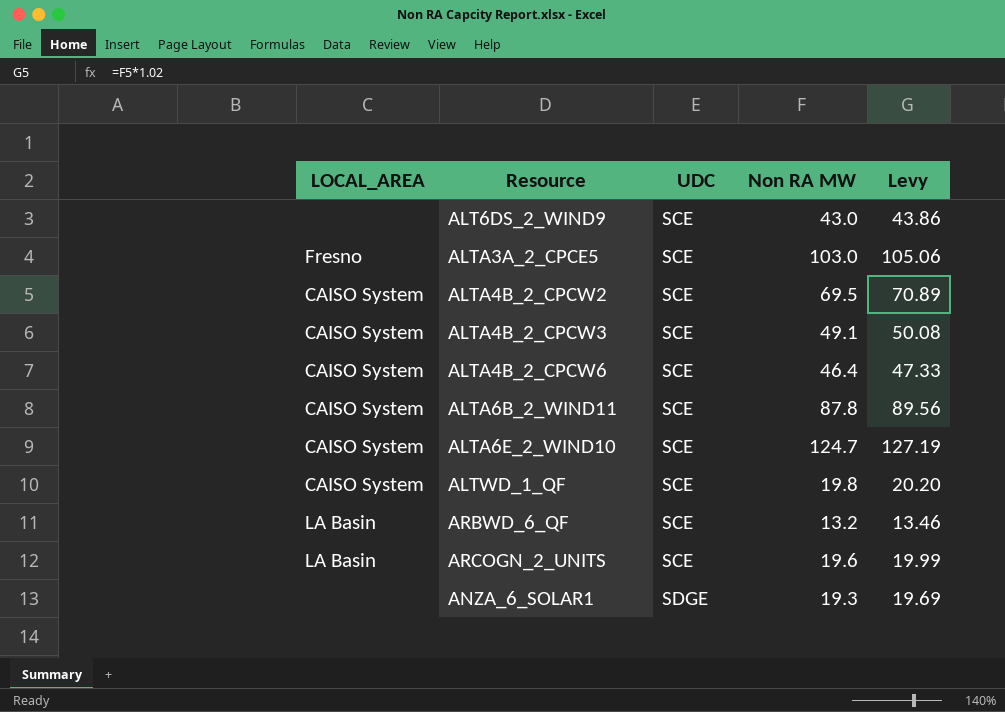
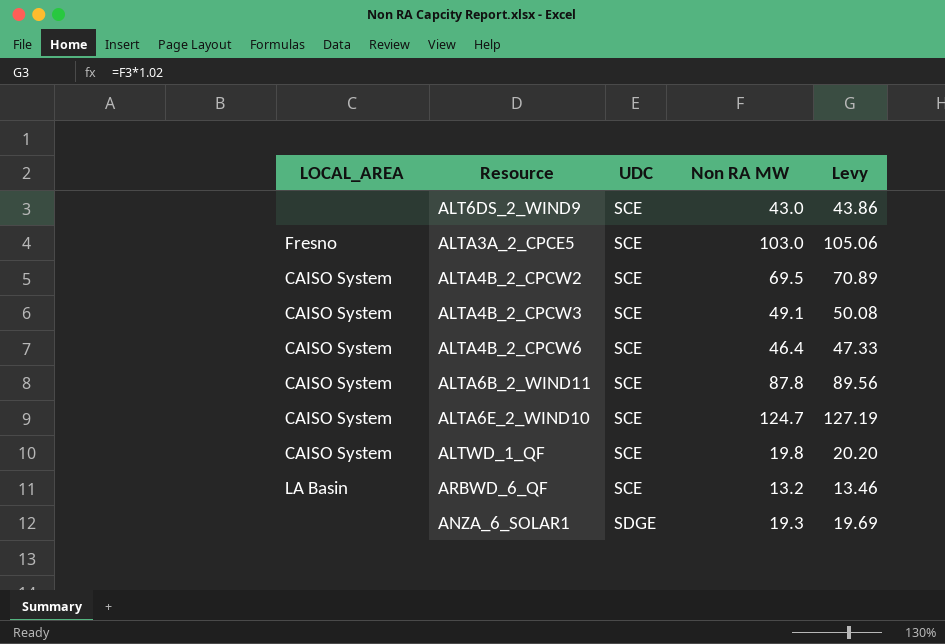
row ARCOGN_2_UNITS: LA Basin | SCE | 19.6 | 19.99 -> none

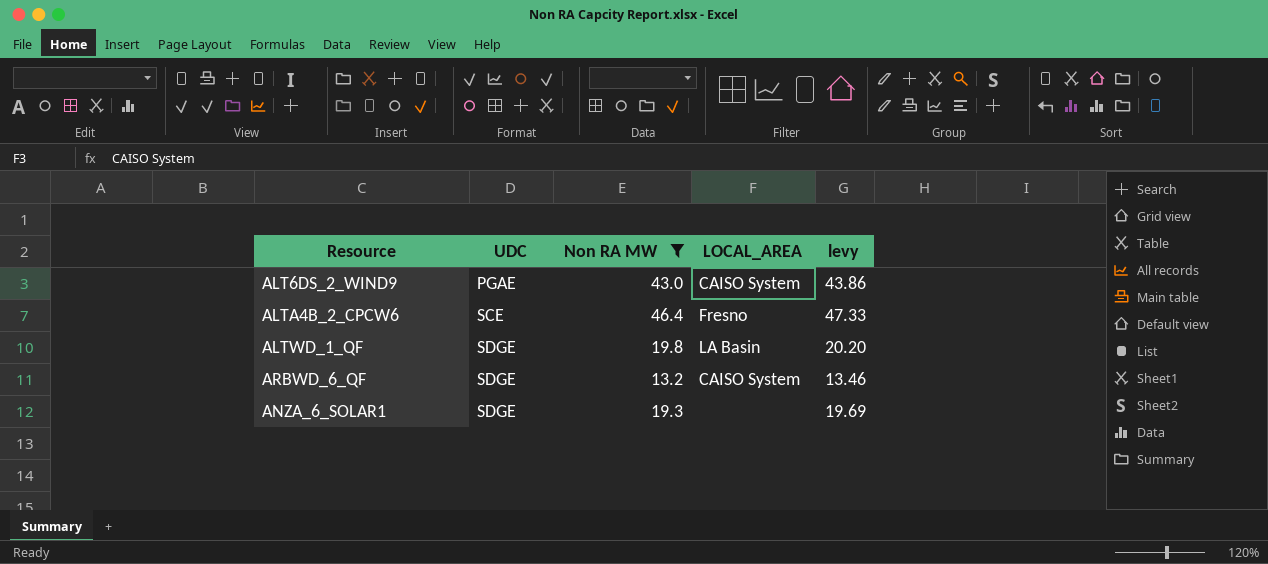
filter: none -> Non RA MW <= 46.4
column LOCAL_AREA | position: 1 -> 4
column name: Levy -> levy
ALT6DS_2_WIND9 | UDC: SCE -> PGAE
ALT6DS_2_WIND9 | LOCAL_AREA: none -> CAISO System
ALTA4B_2_CPCW6 | LOCAL_AREA: CAISO System -> Fresno
ALTWD_1_QF | UDC: SCE -> SDGE
ALTWD_1_QF | LOCAL_AREA: CAISO System -> LA Basin
ARBWD_6_QF | UDC: SCE -> SDGE
ARBWD_6_QF | LOCAL_AREA: LA Basin -> CAISO System

